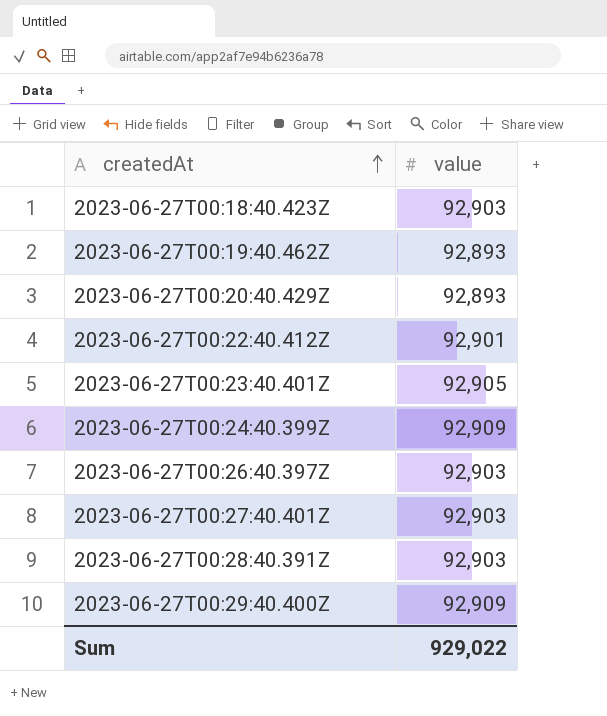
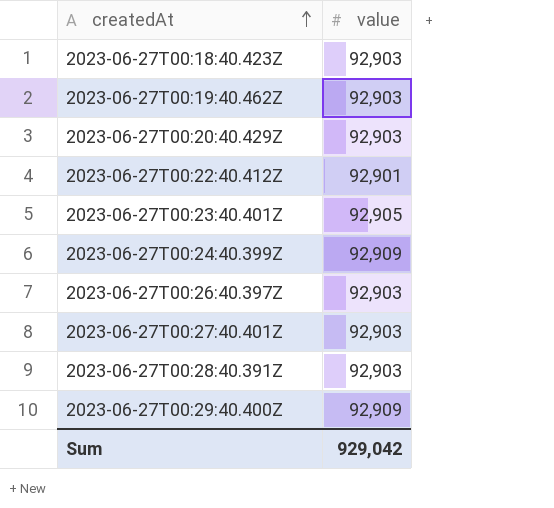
2023-06-27T00:19:40.462Z | value: 92,893 -> 92,903
2023-06-27T00:20:40.429Z | value: 92,893 -> 92,903
Sum | value: 929,022 -> 929,042

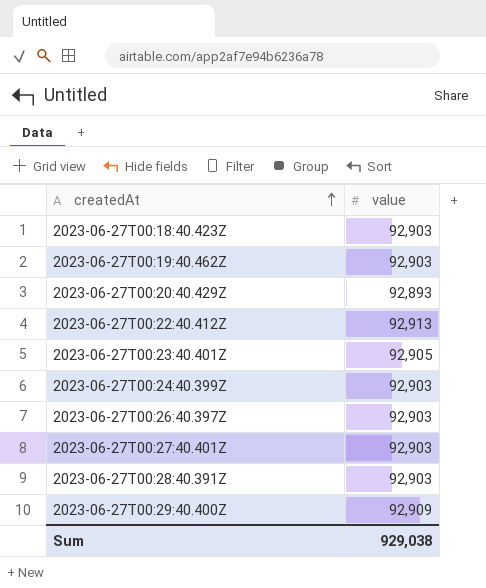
2023-06-27T00:20:40.429Z | value: 92,903 -> 92,893
2023-06-27T00:22:40.412Z | value: 92,901 -> 92,913
2023-06-27T00:24:40.399Z | value: 92,909 -> 92,903
Sum | value: 929,042 -> 929,038

